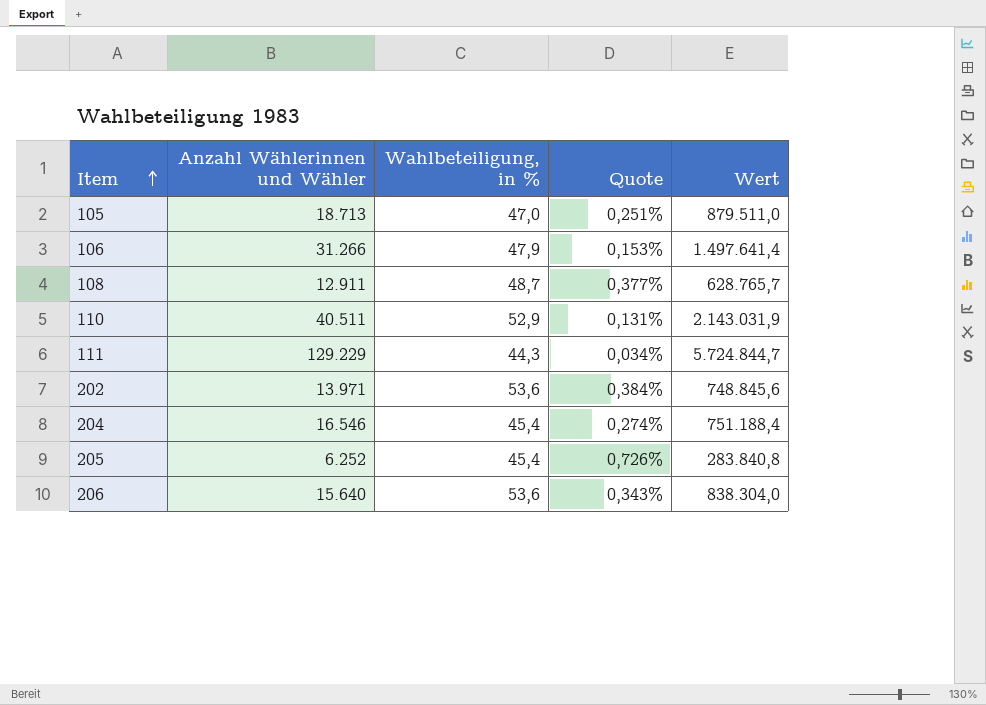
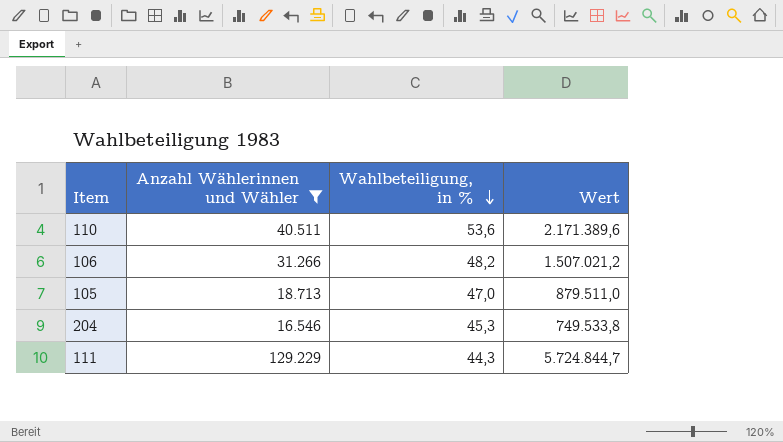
filter: none -> Anzahl Wählerinnen und Wähler >= 16.546
row order: Item ascending -> Wahlbeteiligung, in % descending
column Quote | formula: [Wahlbeteiligung, in %] / [Anzahl Wählerinnen und Wähler] -> none
110 | Wahlbeteiligung, in %: 52,9 -> 53,6
110 | Wert: 2.143.031,9 -> 2.171.389,6
106 | Wahlbeteiligung, in %: 47,9 -> 48,2
106 | Wert: 1.497.641,4 -> 1.507.021,2
204 | Wahlbeteiligung, in %: 45,4 -> 45,3
204 | Wert: 751.188,4 -> 749.533,8

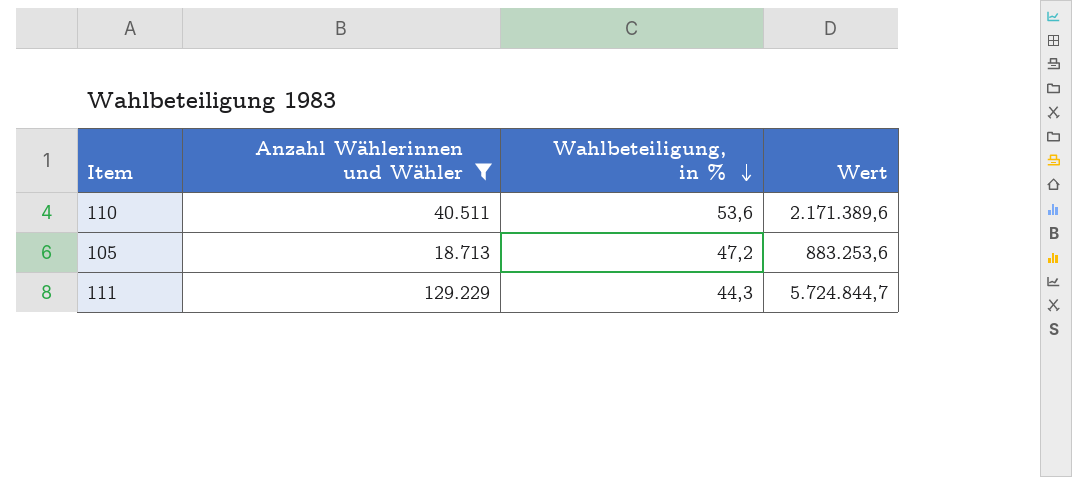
row 106: 31.266 | 48,2 | 1.507.021,2 -> none
row 204: 16.546 | 45,3 | 749.533,8 -> none
105 | Wahlbeteiligung, in %: 47,0 -> 47,2
105 | Wert: 879.511,0 -> 883.253,6

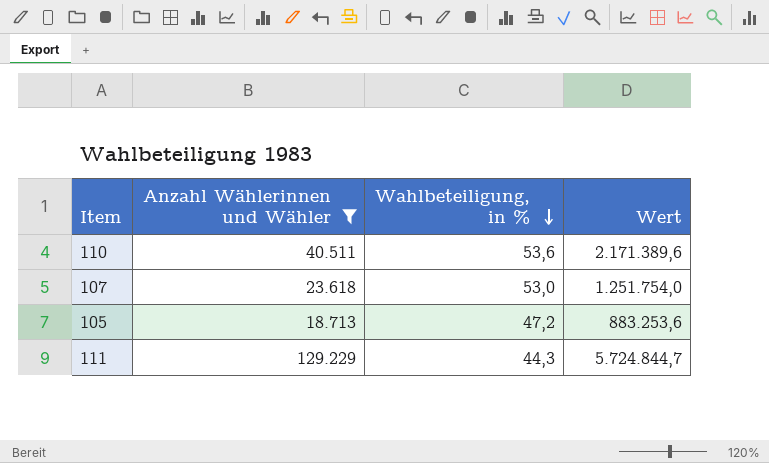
row 107: none -> 23.618 | 53,0 | 1.251.754,0

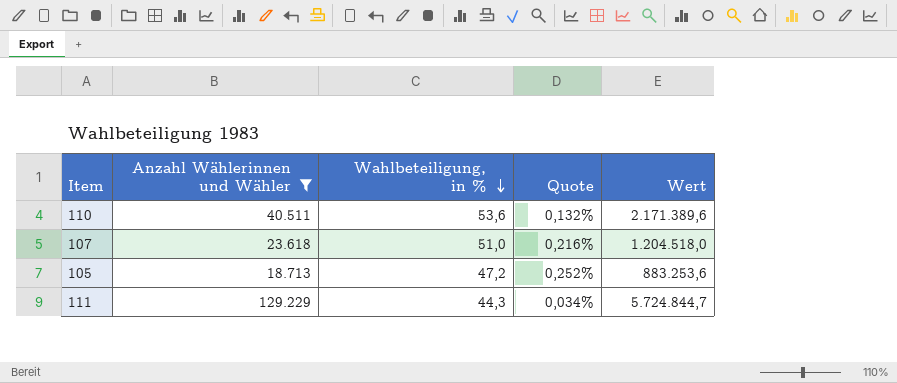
column Quote | formula: none -> [Wahlbeteiligung, in %] / [Anzahl Wählerinnen und Wähler]
107 | Wahlbeteiligung, in %: 53,0 -> 51,0
107 | Wert: 1.251.754,0 -> 1.204.518,0

